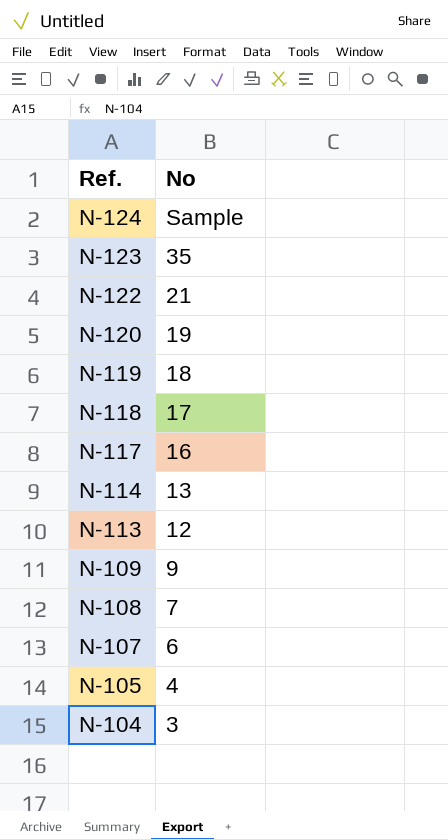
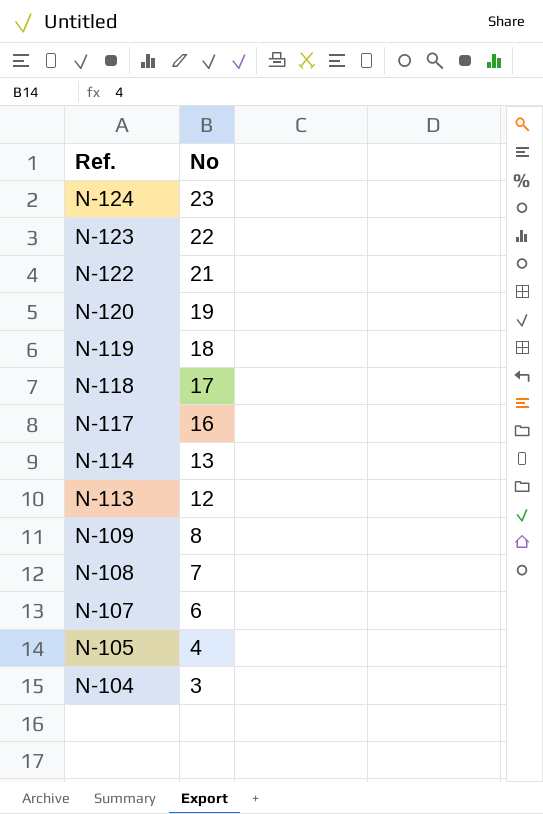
N-124 | No: Sample -> 23
N-123 | No: 35 -> 22
N-109 | No: 9 -> 8

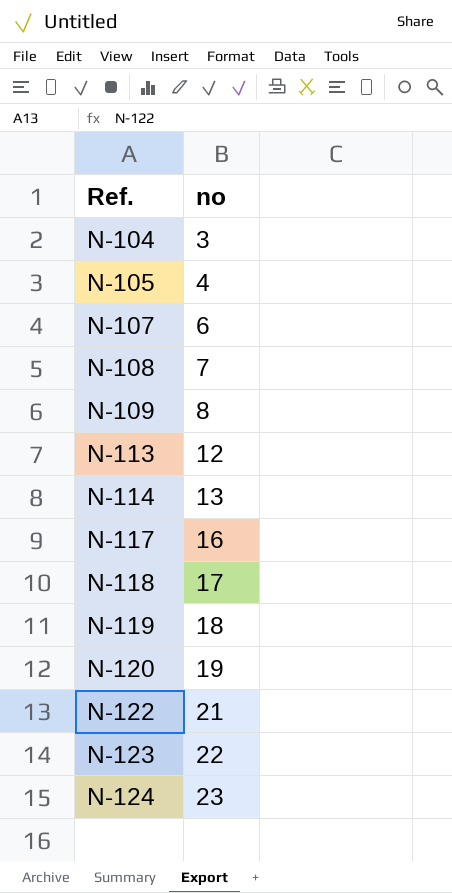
row order: Ref. descending -> Ref. ascending
column name: No -> no

